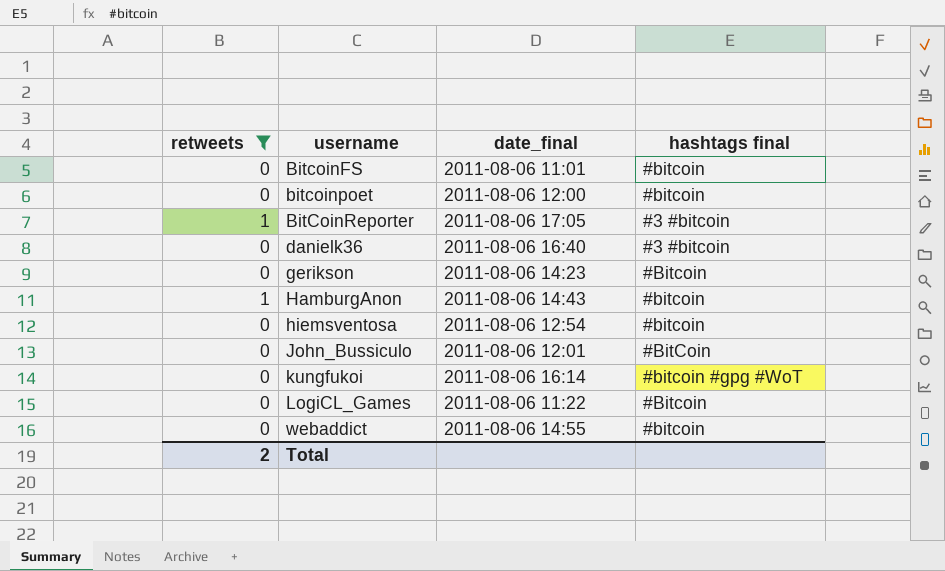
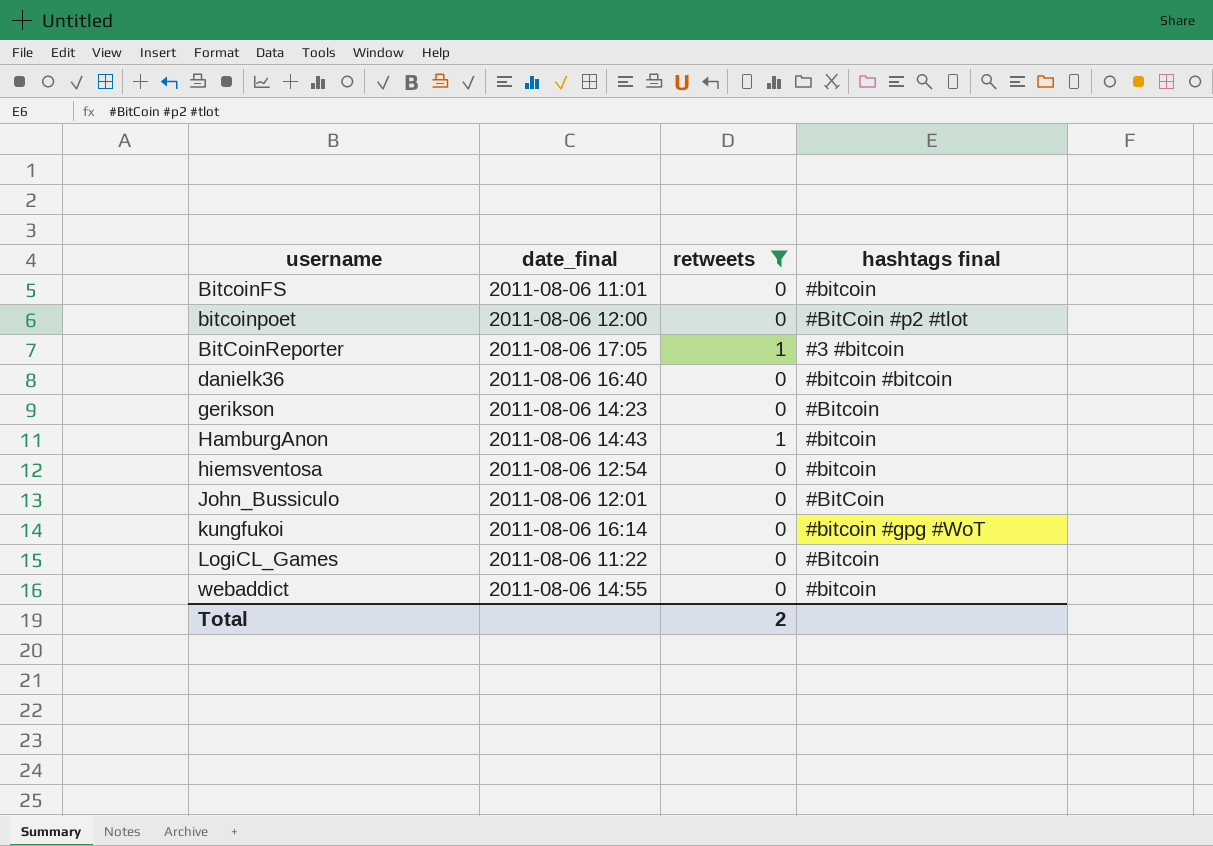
column retweets | position: 1 -> 3
bitcoinpoet | hashtags final: #bitcoin -> #BitCoin #p2 #tlot
danielk36 | hashtags final: #3 #bitcoin -> #bitcoin #bitcoin

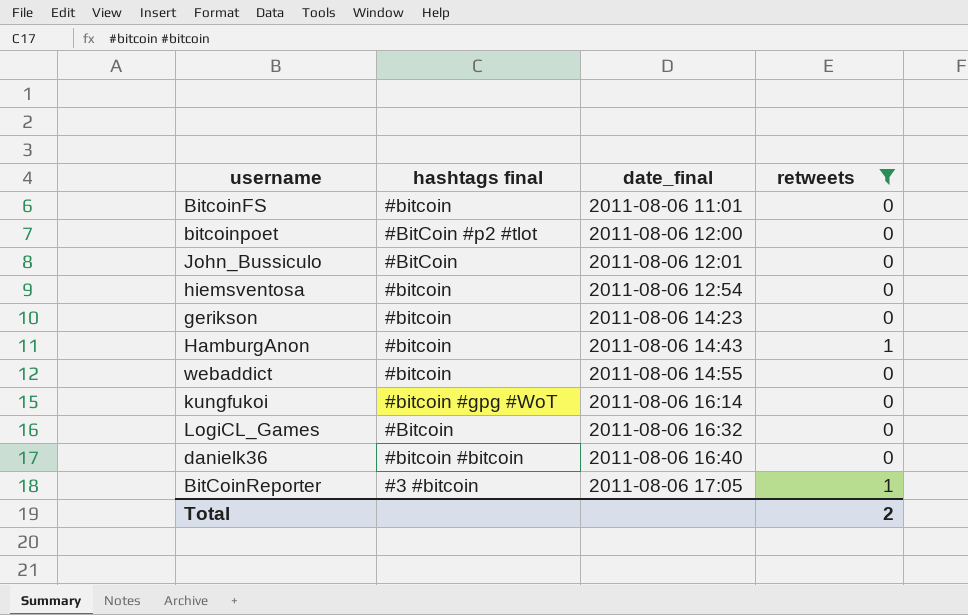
row order: username ascending -> date_final ascending
column hashtags final | position: 4 -> 2
gerikson | hashtags final: #Bitcoin -> #bitcoin
LogiCL_Games | date_final: 2011-08-06 11:22 -> 2011-08-06 16:32

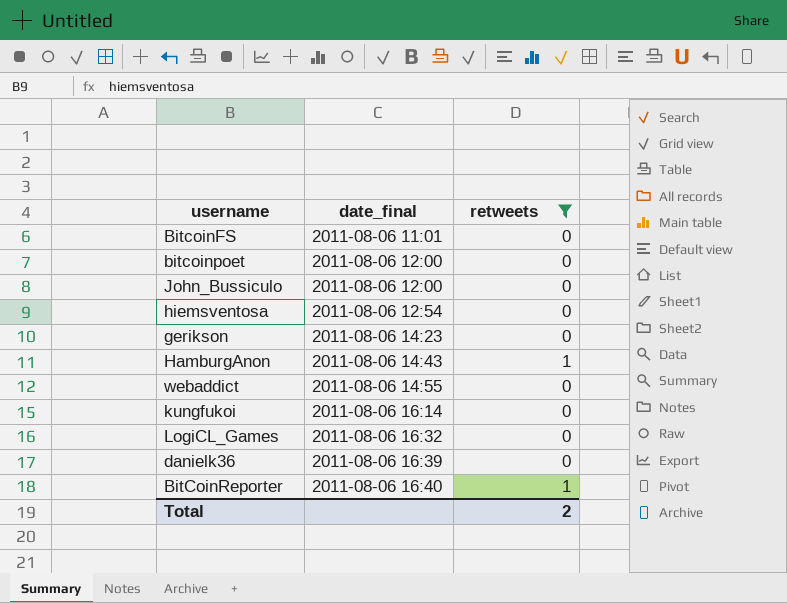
column hashtags final | position: 2 -> none
John_Bussiculo | date_final: 2011-08-06 12:01 -> 2011-08-06 12:00
danielk36 | date_final: 2011-08-06 16:40 -> 2011-08-06 16:39
BitCoinReporter | date_final: 2011-08-06 17:05 -> 2011-08-06 16:40

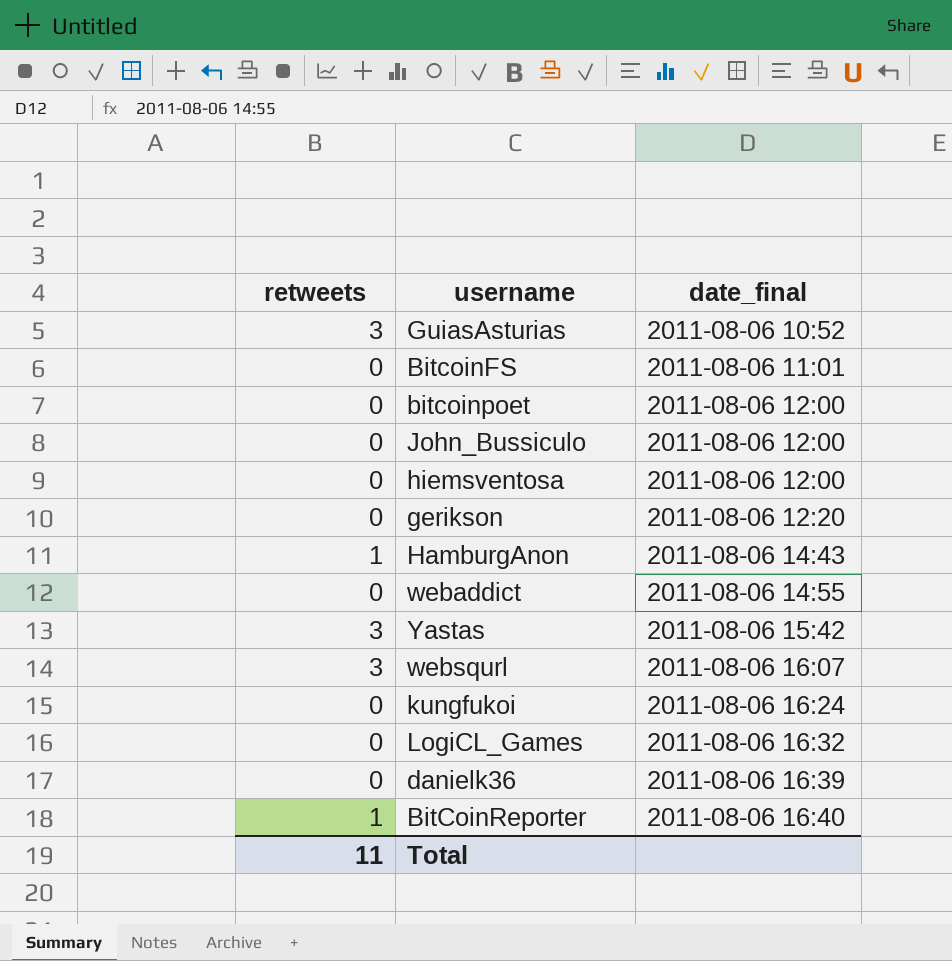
filter: retweets != 3 -> none
column retweets | position: 3 -> 1
hiemsventosa | date_final: 2011-08-06 12:54 -> 2011-08-06 12:00
gerikson | date_final: 2011-08-06 14:23 -> 2011-08-06 12:20
kungfukoi | date_final: 2011-08-06 16:14 -> 2011-08-06 16:24
Total | retweets: 2 -> 11

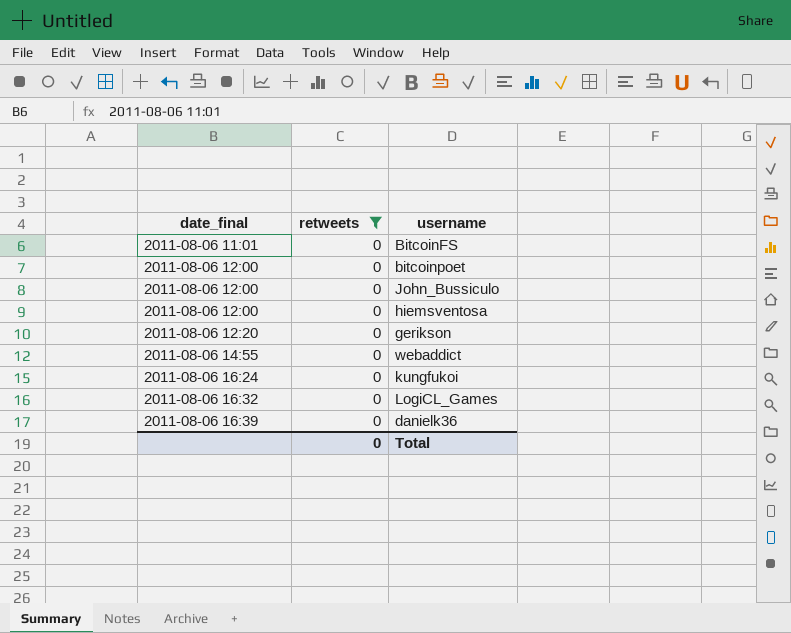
filter: none -> retweets = 0
column date_final | position: 3 -> 1
Total | retweets: 11 -> 0

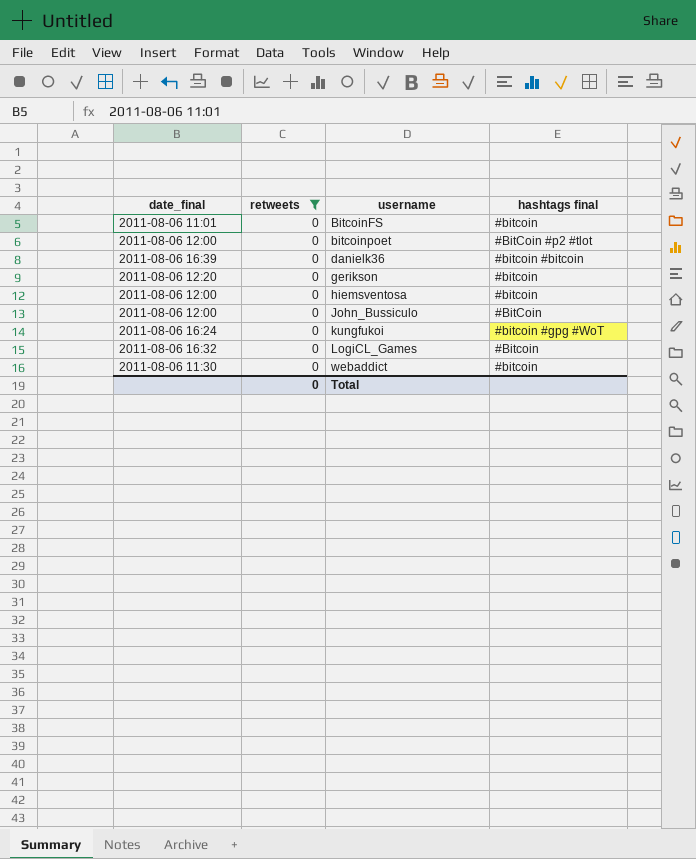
row order: date_final ascending -> username ascending
column hashtags final | position: none -> 4
webaddict | date_final: 2011-08-06 14:55 -> 2011-08-06 11:30

